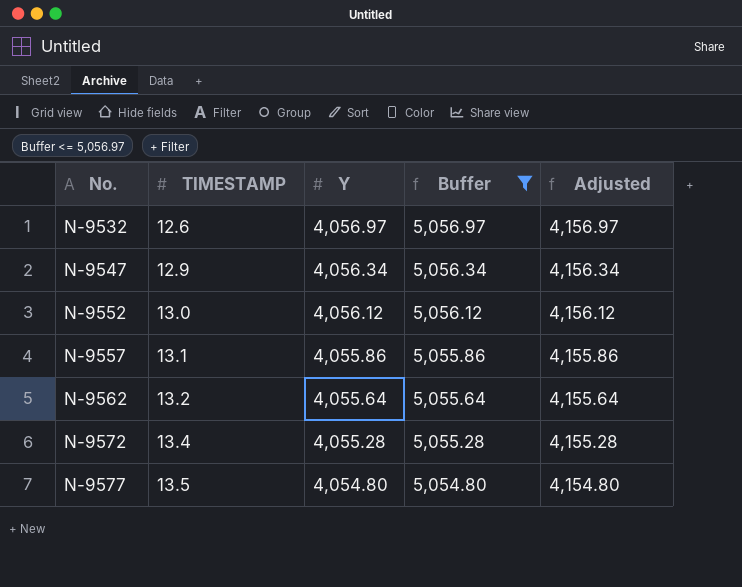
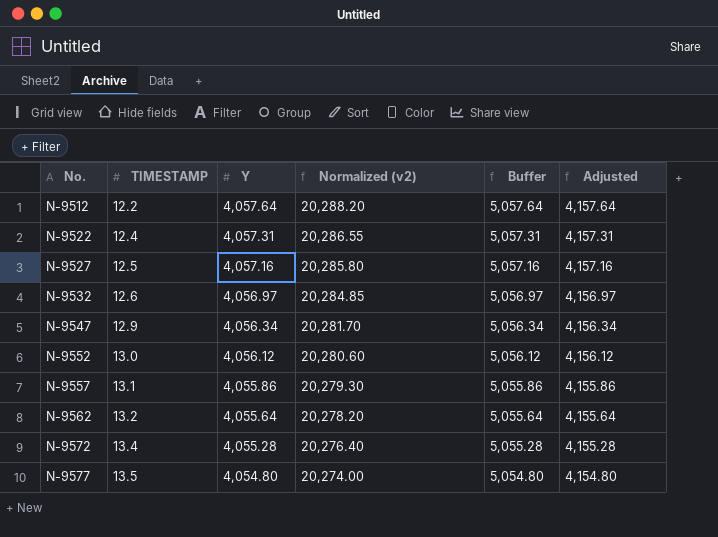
filter: Buffer <= 5,056.97 -> none
column Normalized (v2) | formula: none -> [Y] * 5

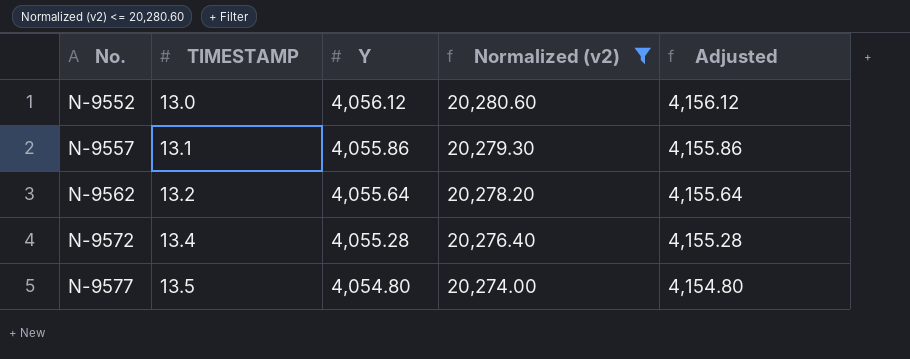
filter: none -> Normalized (v2) <= 20,280.60
column Buffer | formula: [Y] + 1000 -> none

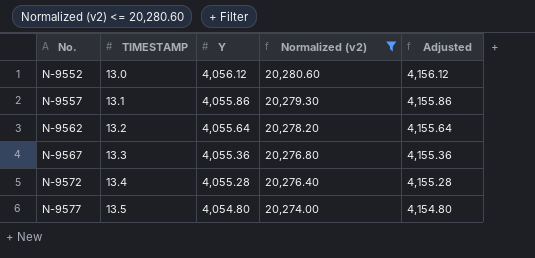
row N-9567: none -> 13.3 | 4,055.36 | 20,276.80 | 4,155.36

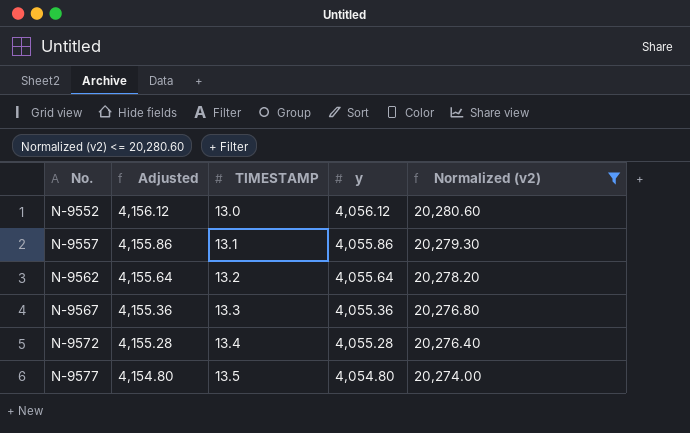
column Adjusted | position: 5 -> 2
column name: Y -> y

